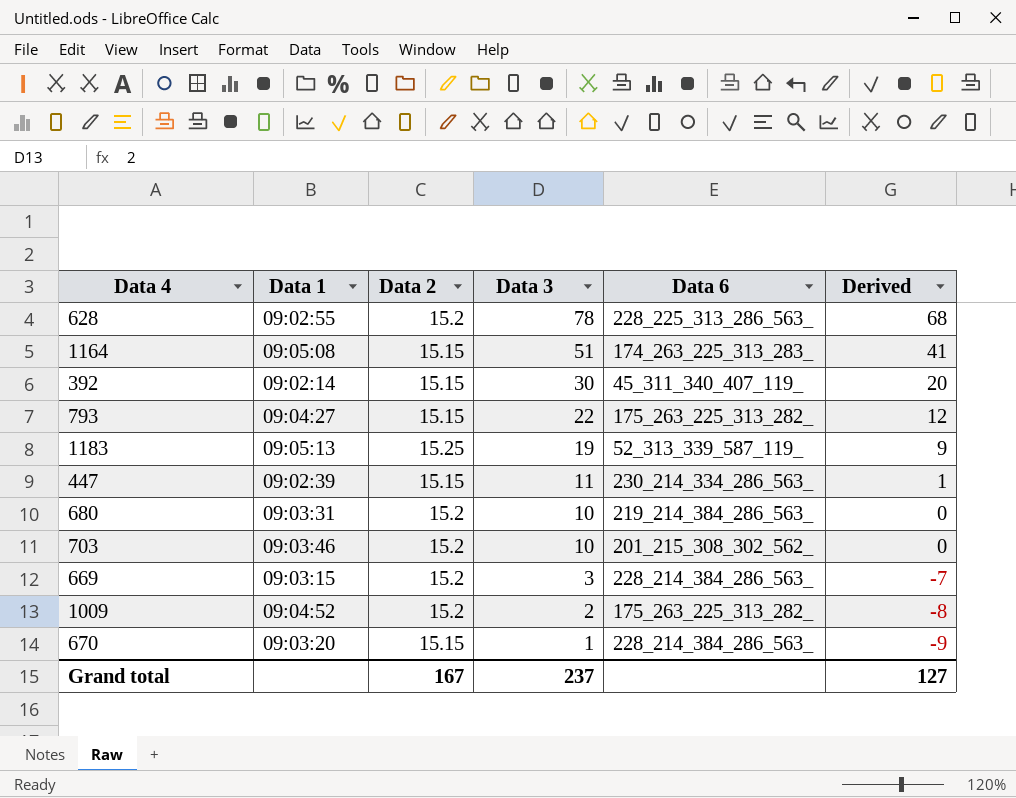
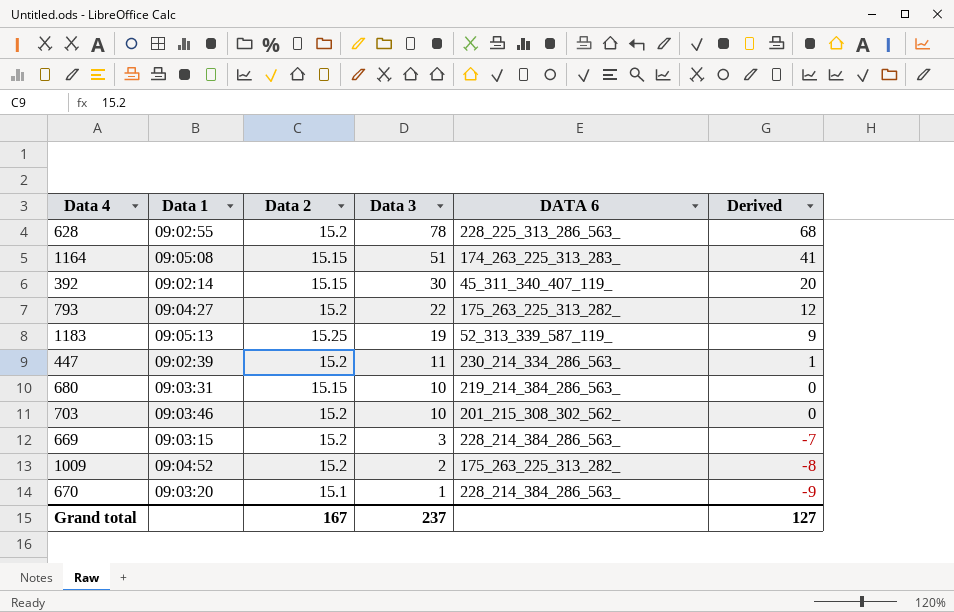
column name: Data 6 -> DATA 6
793 | Data 2: 15.15 -> 15.2
447 | Data 2: 15.15 -> 15.2
680 | Data 2: 15.2 -> 15.15
670 | Data 2: 15.15 -> 15.1

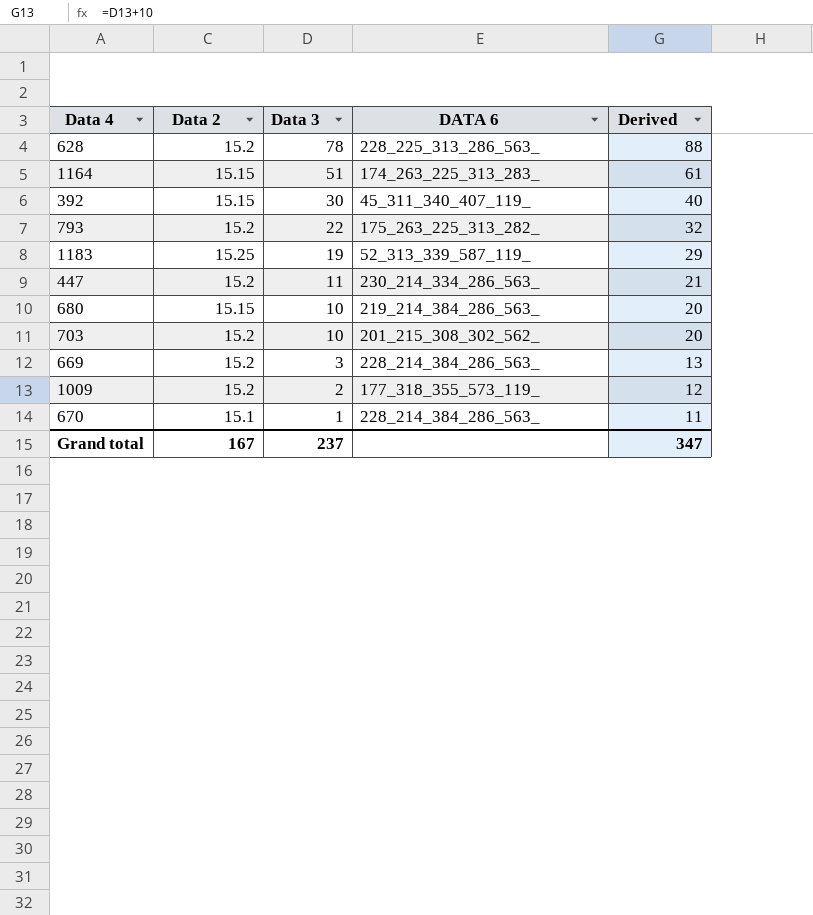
column Data 1 | position: 2 -> none
column Derived | formula: [Data 3] - 10 -> [Data 3] + 10
1009 | DATA 6: 175_263_225_313_282_ -> 177_318_355_573_119_
Grand total | Derived: 127 -> 347

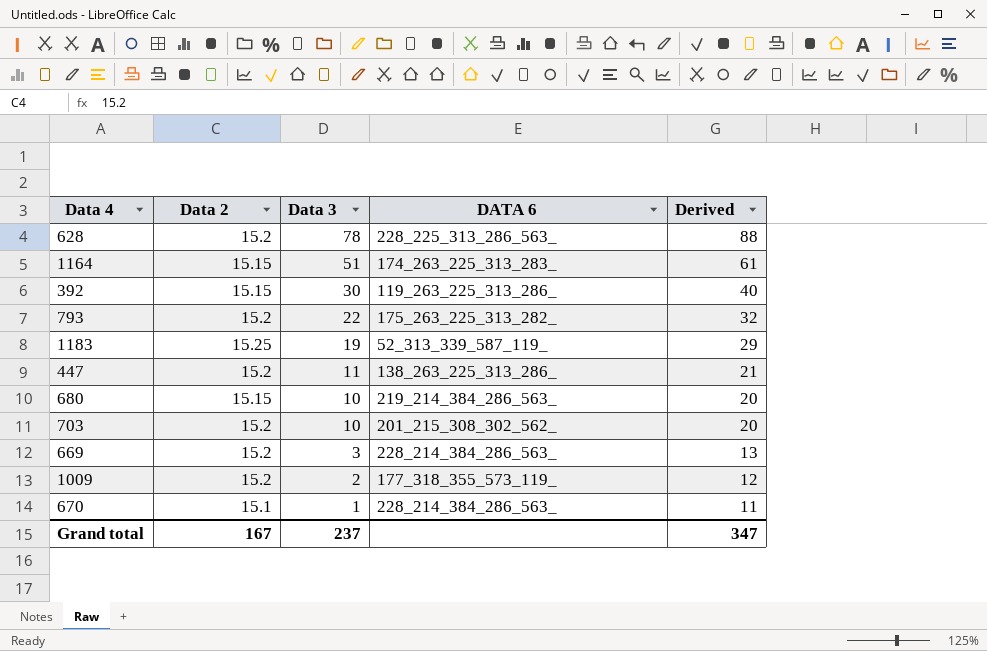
392 | DATA 6: 45_311_340_407_119_ -> 119_263_225_313_286_
447 | DATA 6: 230_214_334_286_563_ -> 138_263_225_313_286_

